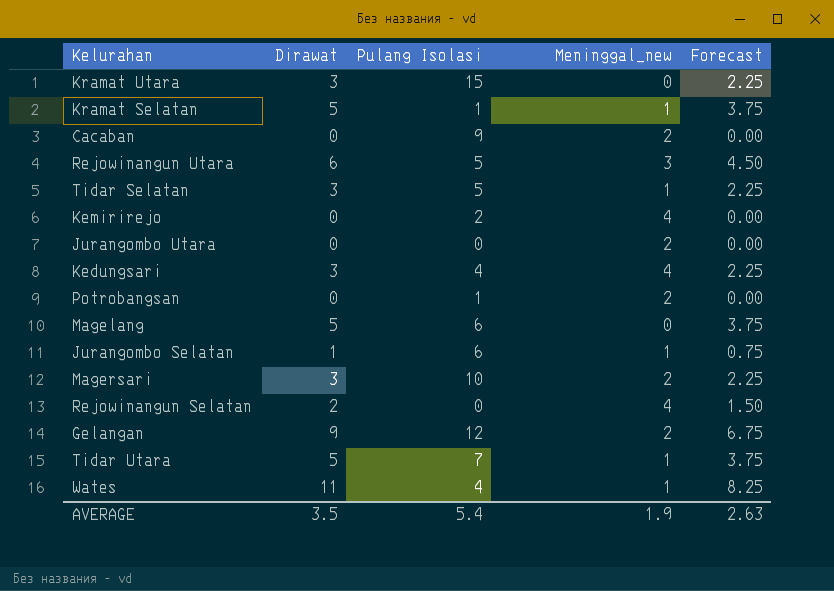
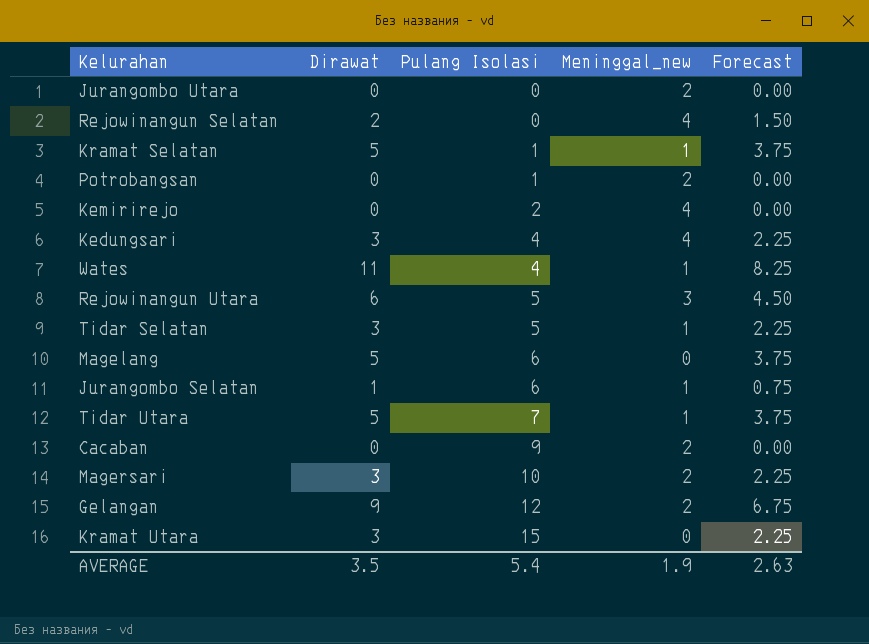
row order: none -> Pulang Isolasi ascending

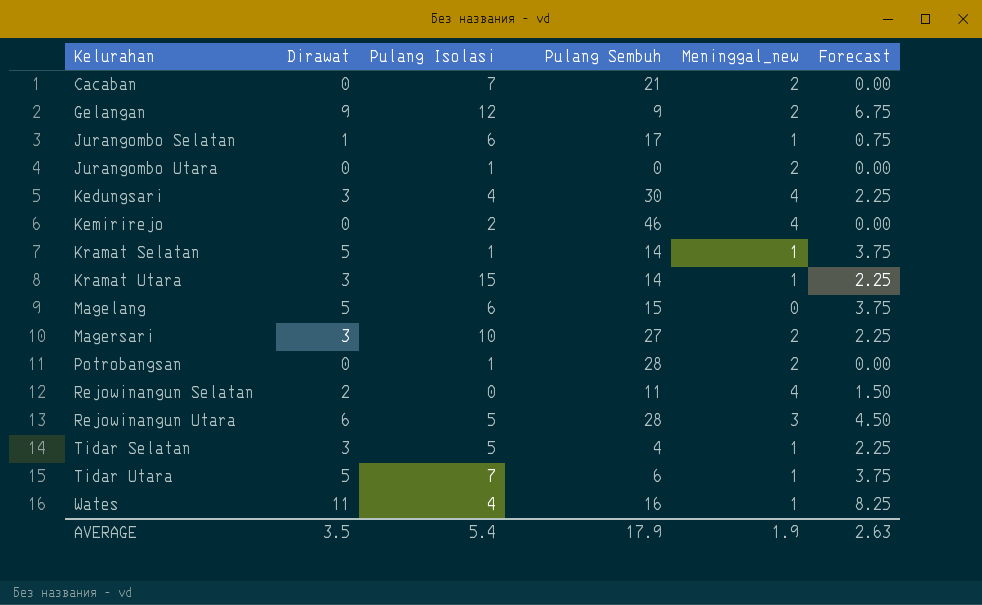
row order: Pulang Isolasi ascending -> Kelurahan ascending
column Pulang Sembuh | position: none -> 4
Cacaban | Pulang Isolasi: 9 -> 7
Jurangombo Utara | Pulang Isolasi: 0 -> 1
Kramat Utara | Meninggal_new: 0 -> 1

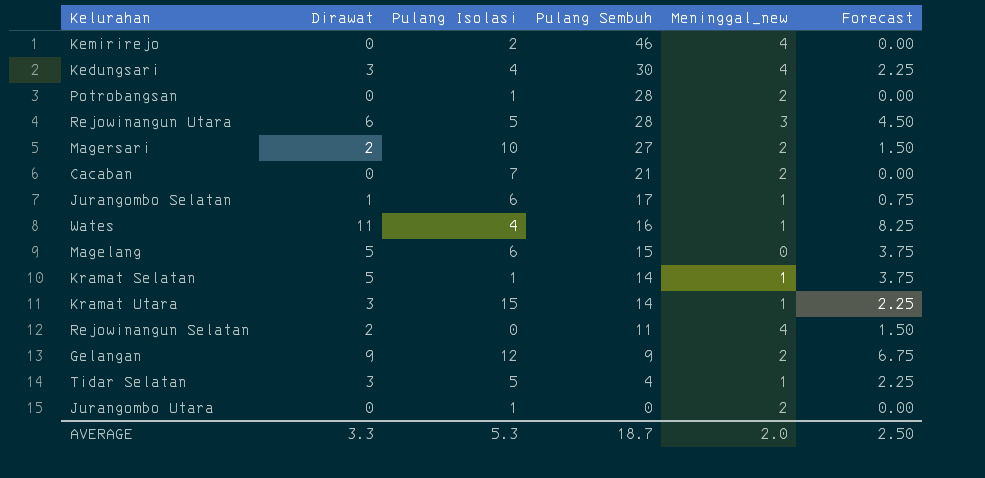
row order: Kelurahan ascending -> Pulang Sembuh descending
row Tidar Utara: 5 | 7 | 6 | 1 | 3.75 -> none
Magersari | Dirawat: 3 -> 2
Magersari | Forecast: 2.25 -> 1.50
AVERAGE | Dirawat: 3.5 -> 3.3
AVERAGE | Pulang Isolasi: 5.4 -> 5.3
AVERAGE | Pulang Sembuh: 17.9 -> 18.7
AVERAGE | Meninggal_new: 1.9 -> 2.0
AVERAGE | Forecast: 2.63 -> 2.50

